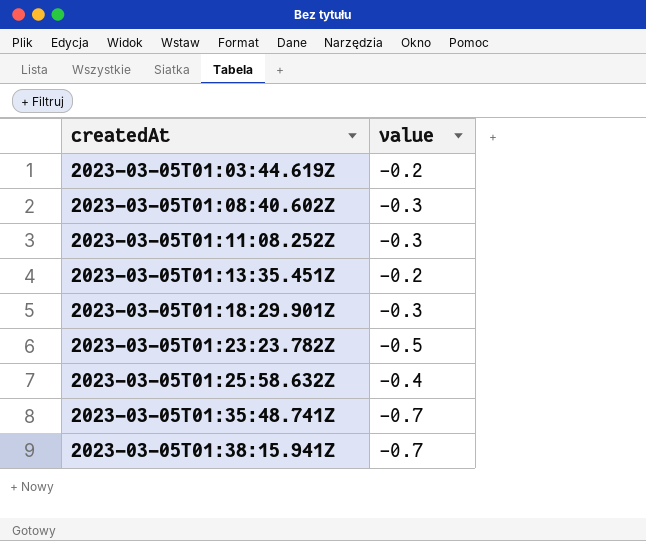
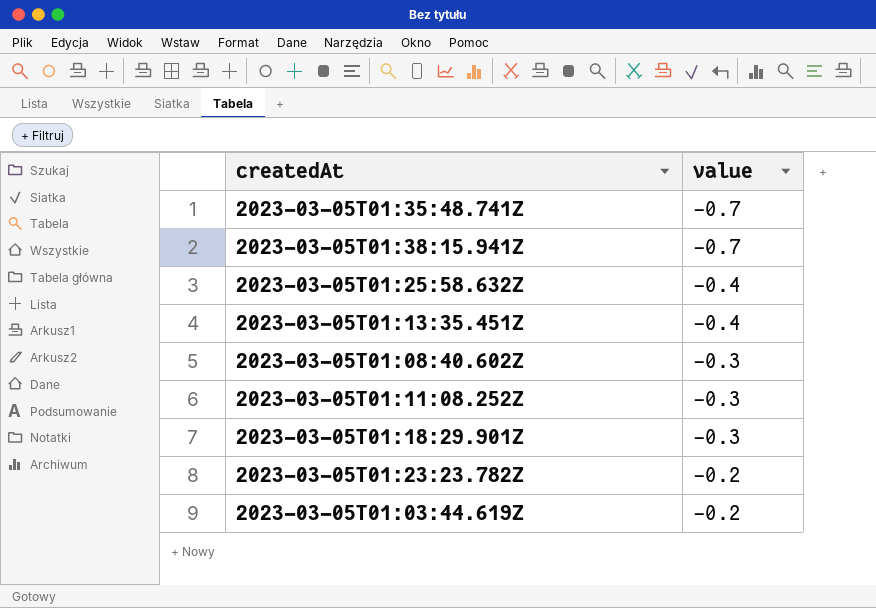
row order: createdAt ascending -> value ascending
2023-03-05T01:13:35.451Z | value: -0.2 -> -0.4
2023-03-05T01:23:23.782Z | value: -0.5 -> -0.2

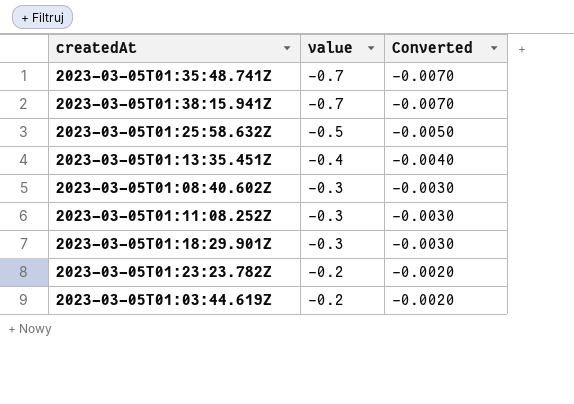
column Converted | formula: none -> [value] * 0.01
2023-03-05T01:25:58.632Z | value: -0.4 -> -0.5

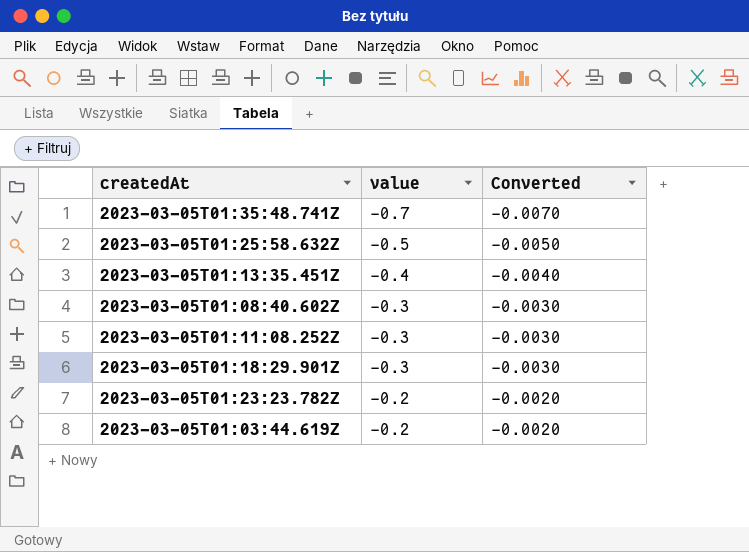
row 2023-03-05T01:38:15.941Z: -0.7 | -0.0070 -> none

